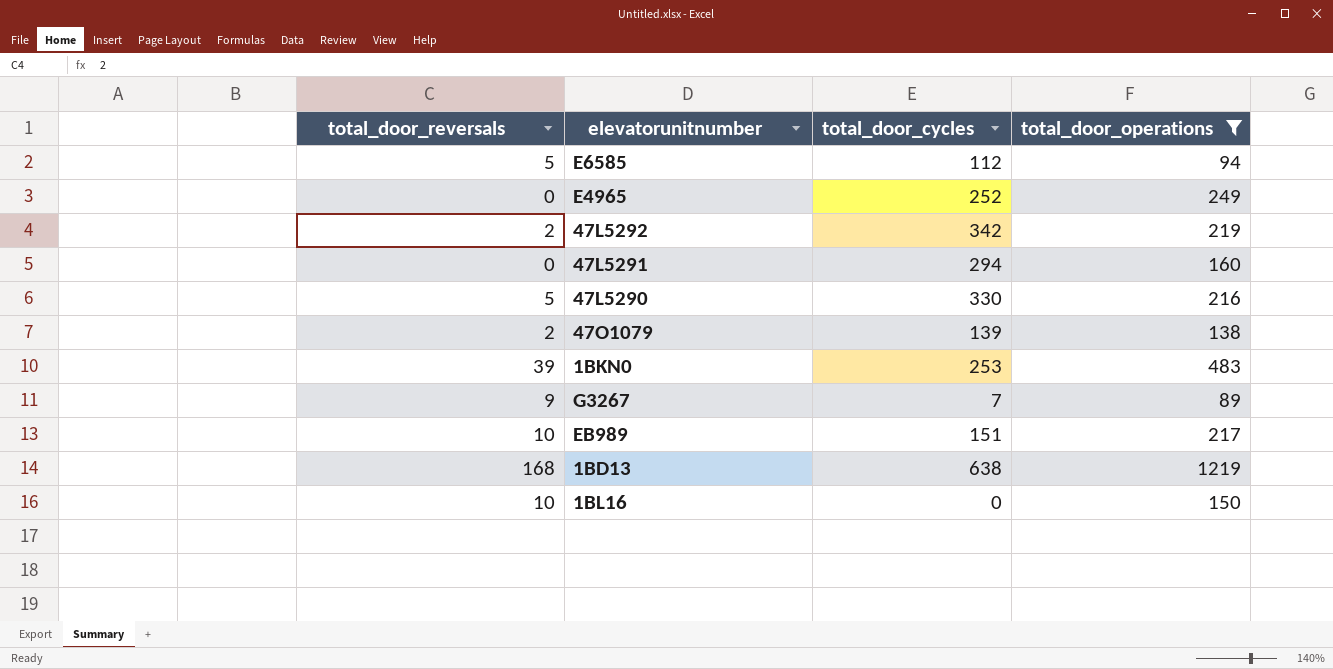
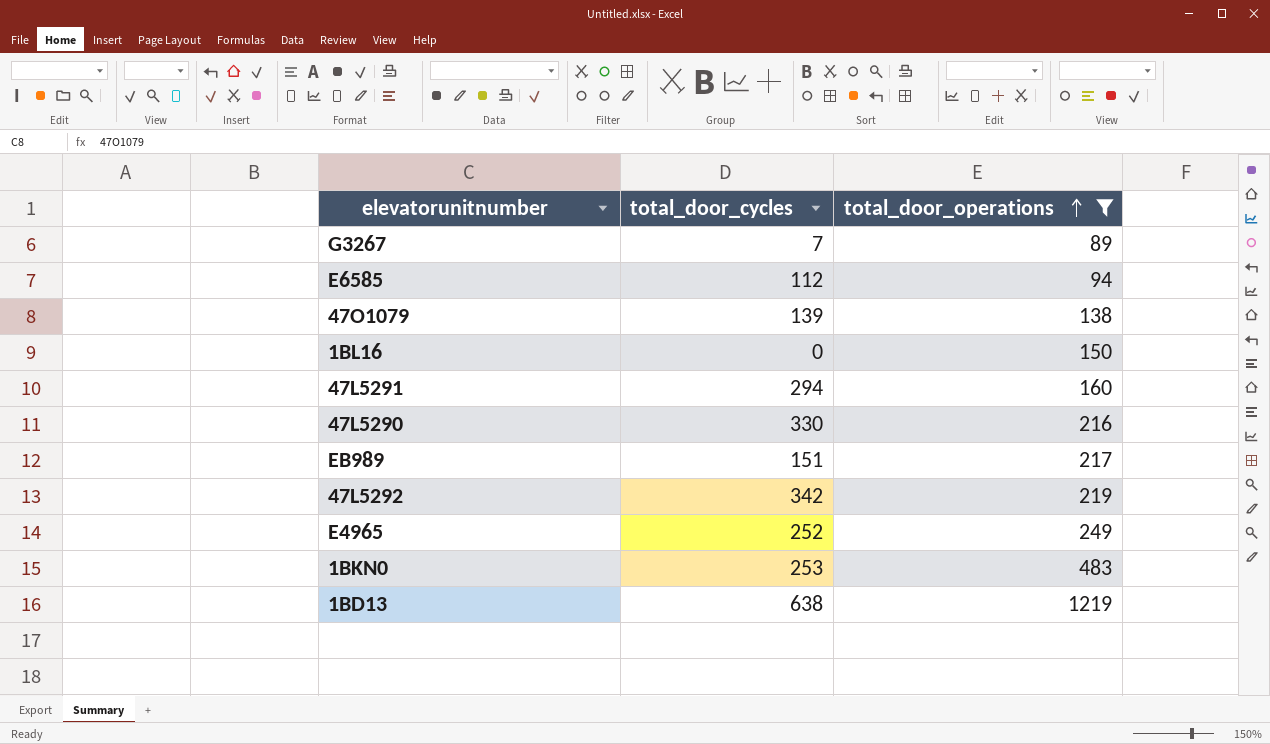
row order: none -> total_door_operations ascending
column total_door_reversals | position: 1 -> none

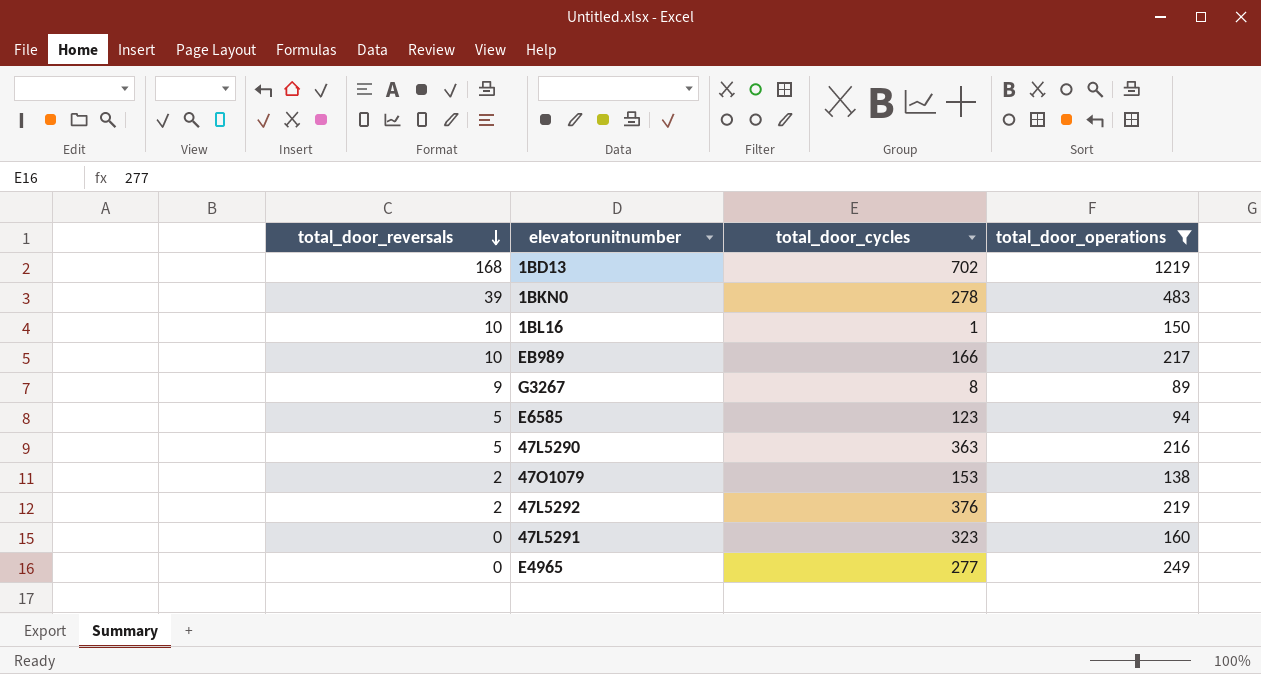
row order: total_door_operations ascending -> total_door_reversals descending
column total_door_reversals | position: none -> 1
1BD13 | total_door_cycles: 638 -> 702
1BKN0 | total_door_cycles: 253 -> 278
1BL16 | total_door_cycles: 0 -> 1
EB989 | total_door_cycles: 151 -> 166
G3267 | total_door_cycles: 7 -> 8
E6585 | total_door_cycles: 112 -> 123
47L5290 | total_door_cycles: 330 -> 363
47O1079 | total_door_cycles: 139 -> 153
47L5292 | total_door_cycles: 342 -> 376
47L5291 | total_door_cycles: 294 -> 323
E4965 | total_door_cycles: 252 -> 277

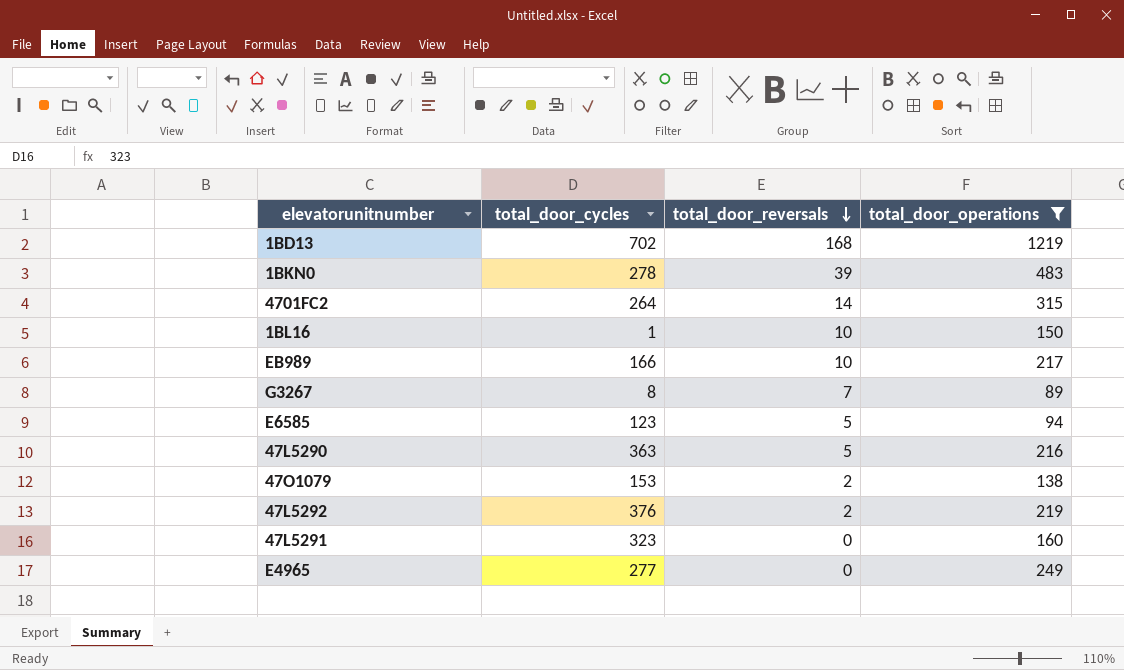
column total_door_reversals | position: 1 -> 3
row 4701FC2: none -> 264 | 14 | 315
G3267 | total_door_reversals: 9 -> 7

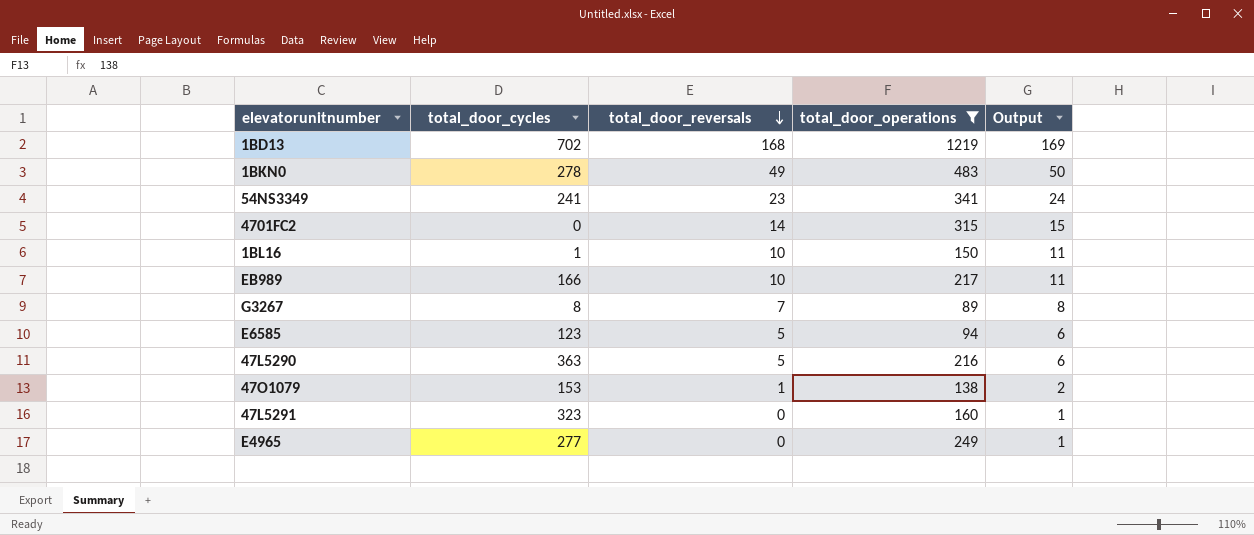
column Output | formula: none -> [total_door_reversals] + 1
row 47L5292: 376 | 2 | 219 -> none
1BKN0 | total_door_reversals: 39 -> 49
row 54NS3349: none -> 241 | 23 | 341 | 24
4701FC2 | total_door_cycles: 264 -> 0
47O1079 | total_door_reversals: 2 -> 1

